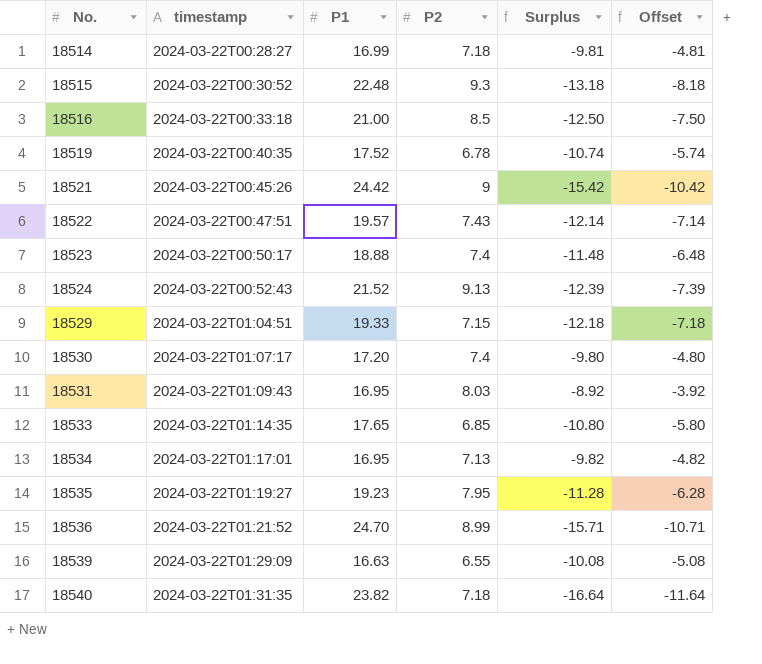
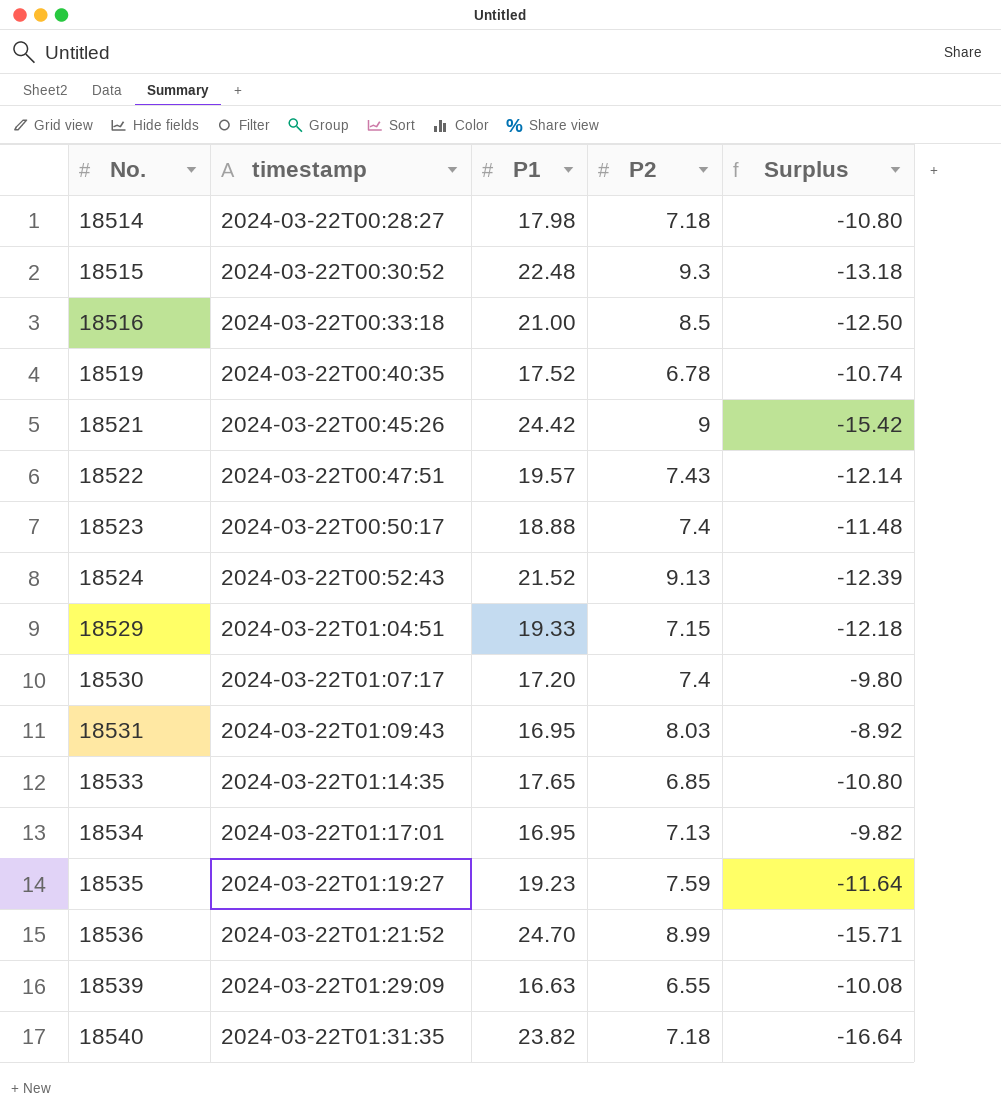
column Offset | formula: [Surplus] + 5 -> none
18514 | P1: 16.99 -> 17.98
18514 | Surplus: -9.81 -> -10.80
18535 | P2: 7.95 -> 7.59
18535 | Surplus: -11.28 -> -11.64

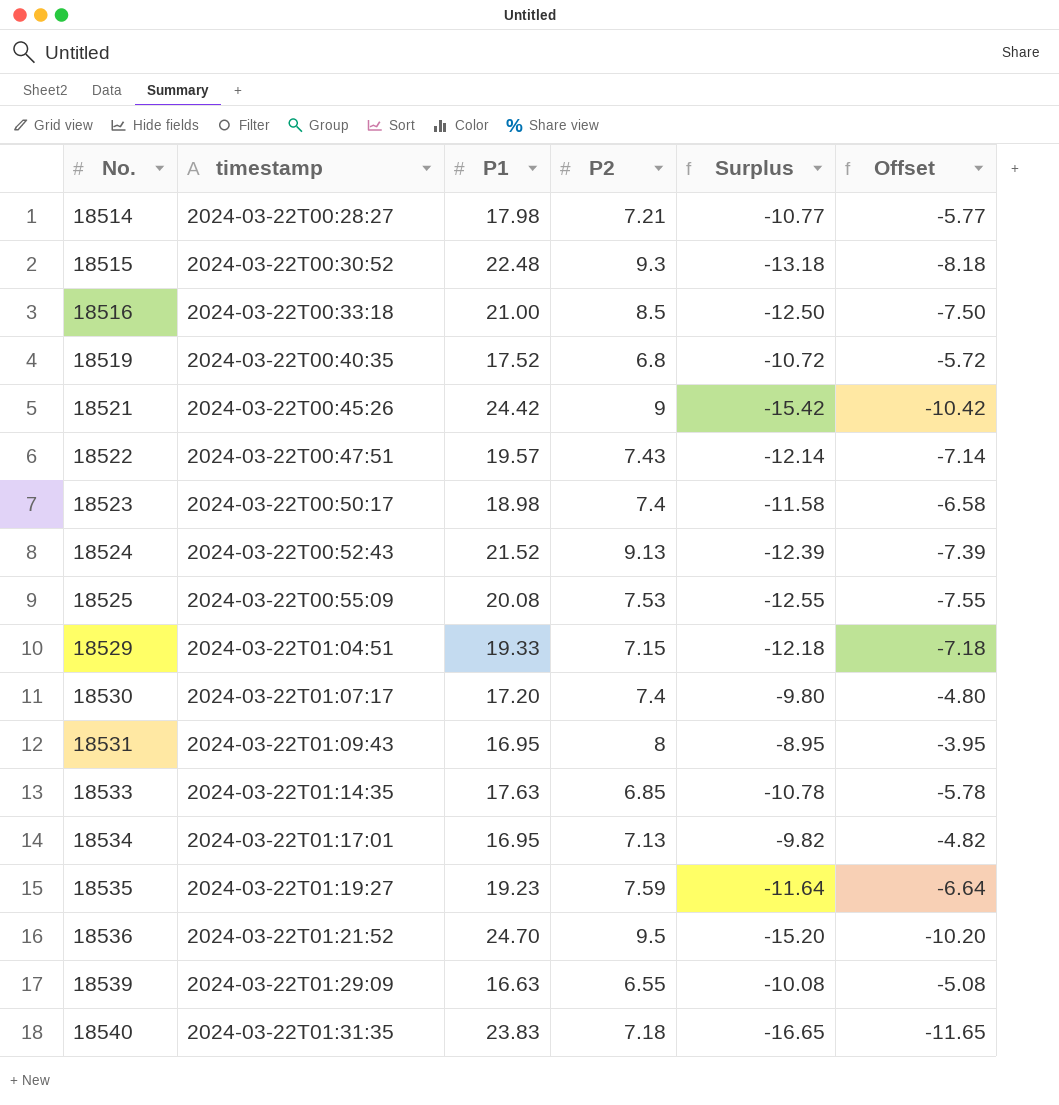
column Offset | formula: none -> [Surplus] + 5
18514 | P2: 7.18 -> 7.21
18514 | Surplus: -10.80 -> -10.77
18519 | P2: 6.78 -> 6.8
18519 | Surplus: -10.74 -> -10.72
18523 | P1: 18.88 -> 18.98
18523 | Surplus: -11.48 -> -11.58
row 18525: none -> 2024-03-22T00:55:09 | 20.08 | 7.53 | -12.55 | -7.55
18531 | P2: 8.03 -> 8
18531 | Surplus: -8.92 -> -8.95
18533 | P1: 17.65 -> 17.63
18533 | Surplus: -10.80 -> -10.78
18536 | P2: 8.99 -> 9.5
18536 | Surplus: -15.71 -> -15.20
18540 | P1: 23.82 -> 23.83
18540 | Surplus: -16.64 -> -16.65

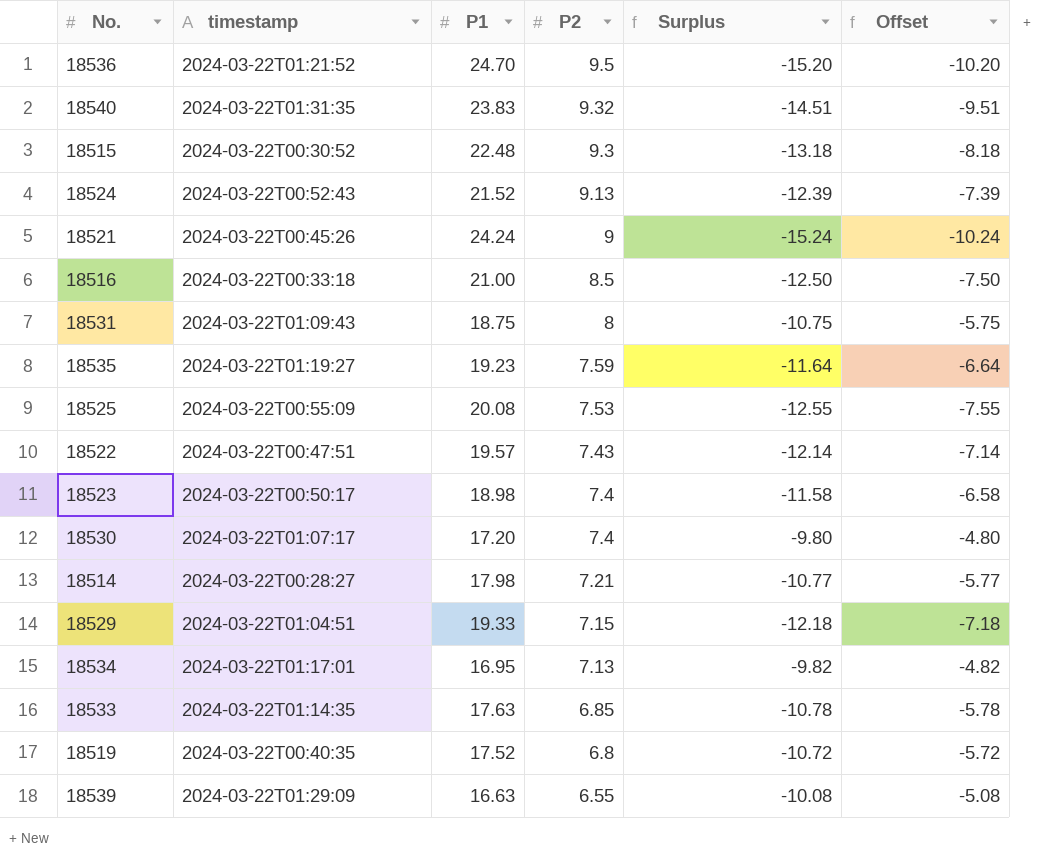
row order: No. ascending -> P2 descending
18540 | P2: 7.18 -> 9.32
18540 | Surplus: -16.65 -> -14.51
18540 | Offset: -11.65 -> -9.51
18521 | P1: 24.42 -> 24.24
18521 | Surplus: -15.42 -> -15.24
18521 | Offset: -10.42 -> -10.24
18531 | P1: 16.95 -> 18.75
18531 | Surplus: -8.95 -> -10.75
18531 | Offset: -3.95 -> -5.75

